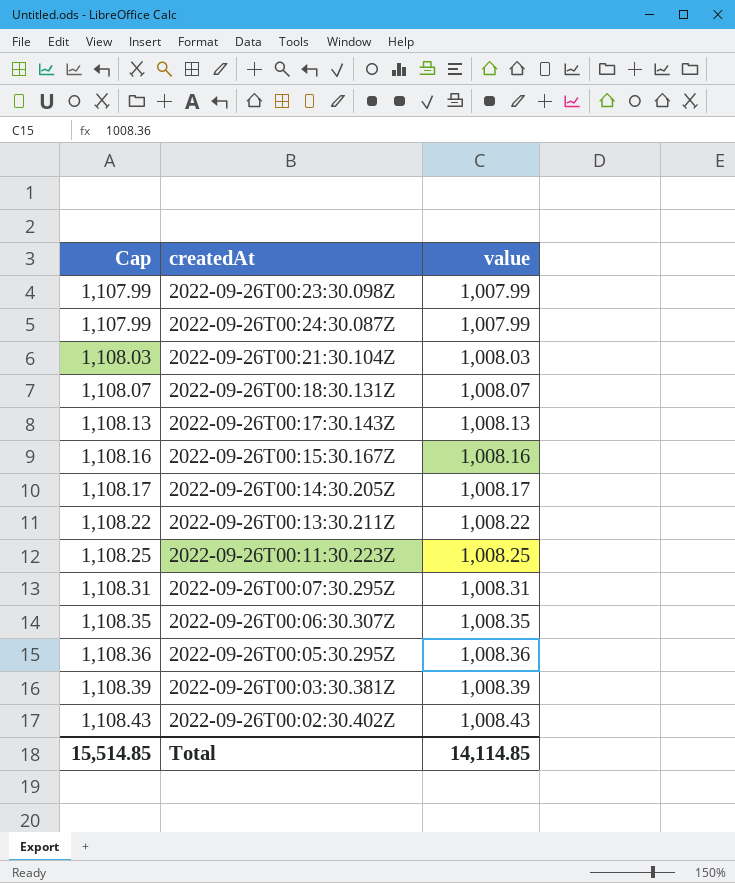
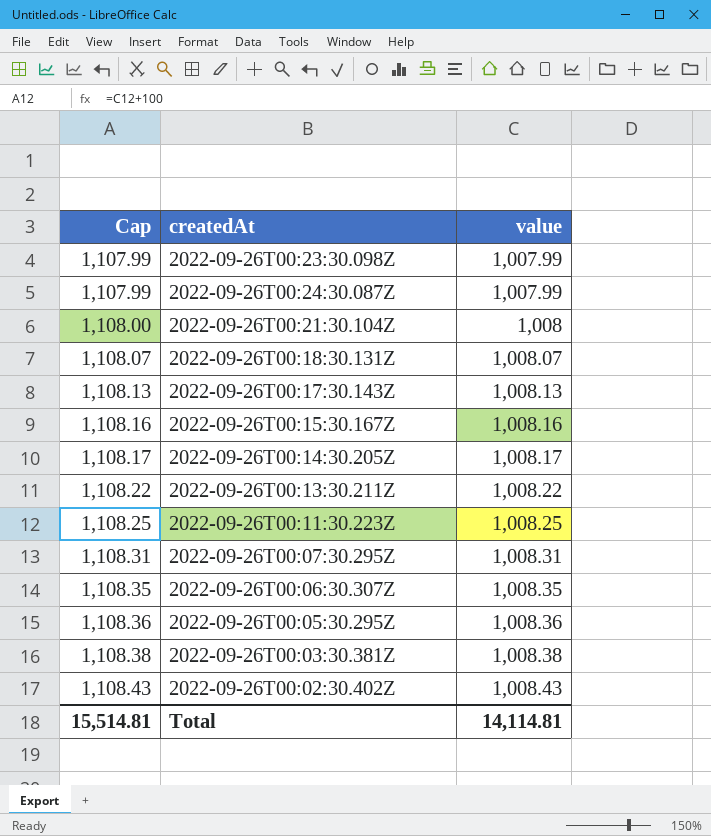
2022-09-26T00:21:30.104Z | Cap: 1,108.03 -> 1,108.00
2022-09-26T00:21:30.104Z | value: 1,008.03 -> 1,008
2022-09-26T00:03:30.381Z | Cap: 1,108.39 -> 1,108.38
2022-09-26T00:03:30.381Z | value: 1,008.39 -> 1,008.38
Total | Cap: 15,514.85 -> 15,514.81
Total | value: 14,114.85 -> 14,114.81

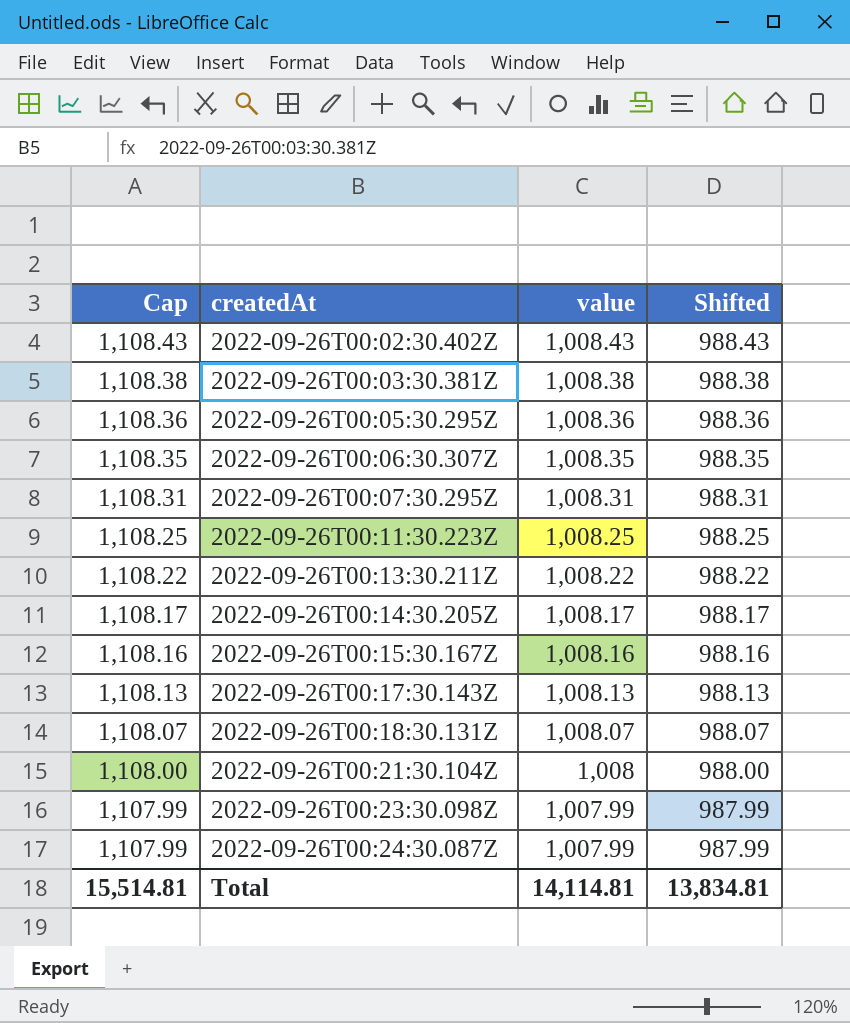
row order: Cap ascending -> Cap descending
column Shifted | formula: none -> [value] - 20

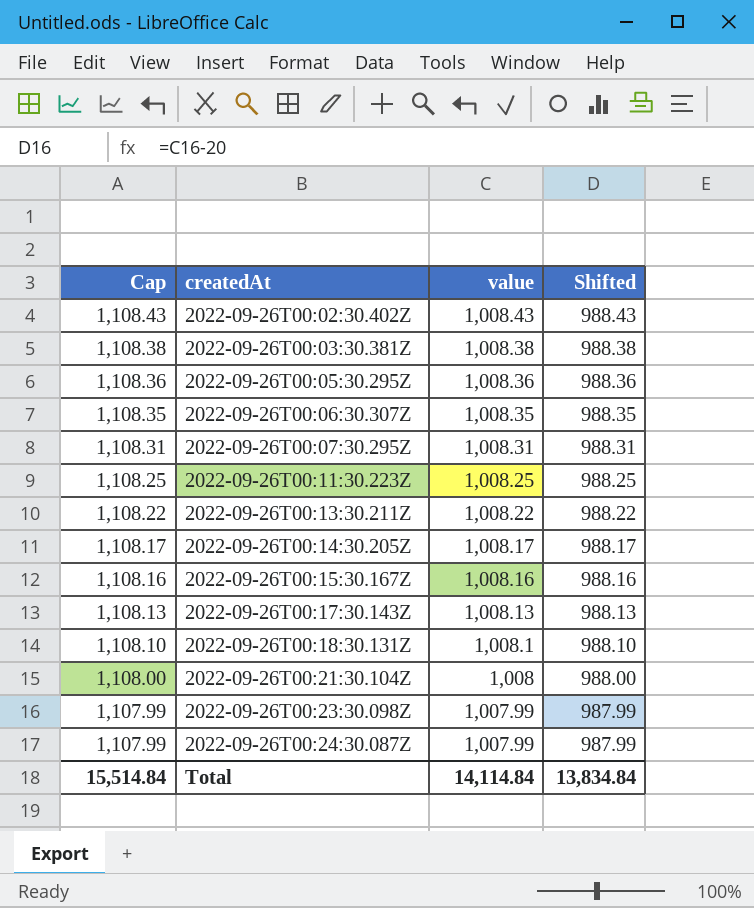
2022-09-26T00:18:30.131Z | Cap: 1,108.07 -> 1,108.10
2022-09-26T00:18:30.131Z | value: 1,008.07 -> 1,008.1
2022-09-26T00:18:30.131Z | Shifted: 988.07 -> 988.10
Total | Cap: 15,514.81 -> 15,514.84
Total | value: 14,114.81 -> 14,114.84
Total | Shifted: 13,834.81 -> 13,834.84

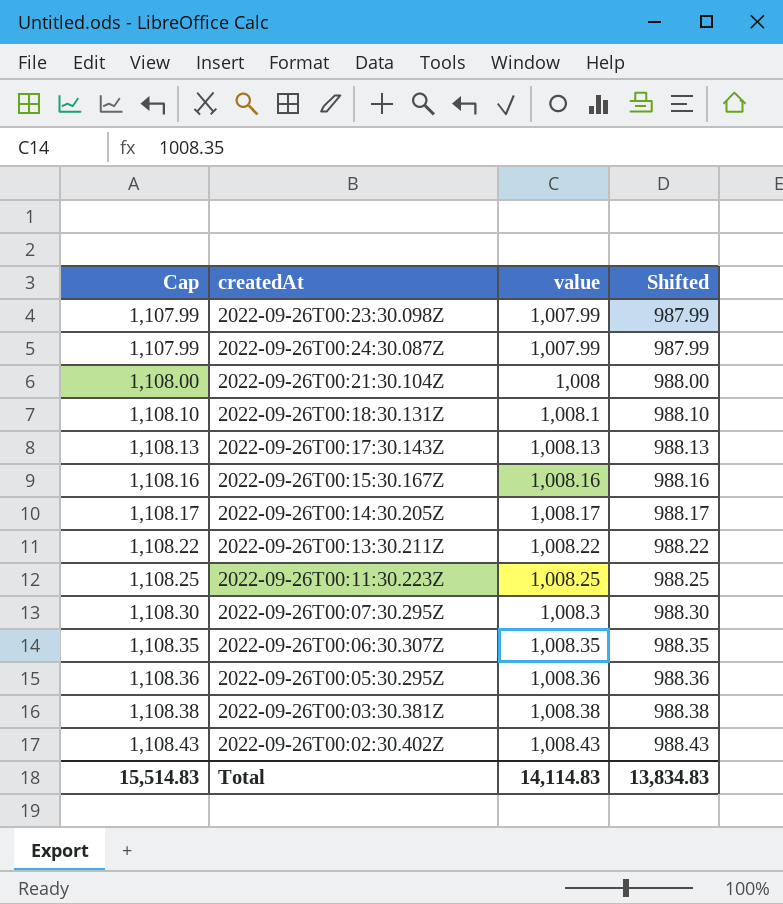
row order: Cap descending -> Cap ascending
2022-09-26T00:07:30.295Z | Cap: 1,108.31 -> 1,108.30
2022-09-26T00:07:30.295Z | value: 1,008.31 -> 1,008.3
2022-09-26T00:07:30.295Z | Shifted: 988.31 -> 988.30
Total | Cap: 15,514.84 -> 15,514.83
Total | value: 14,114.84 -> 14,114.83
Total | Shifted: 13,834.84 -> 13,834.83

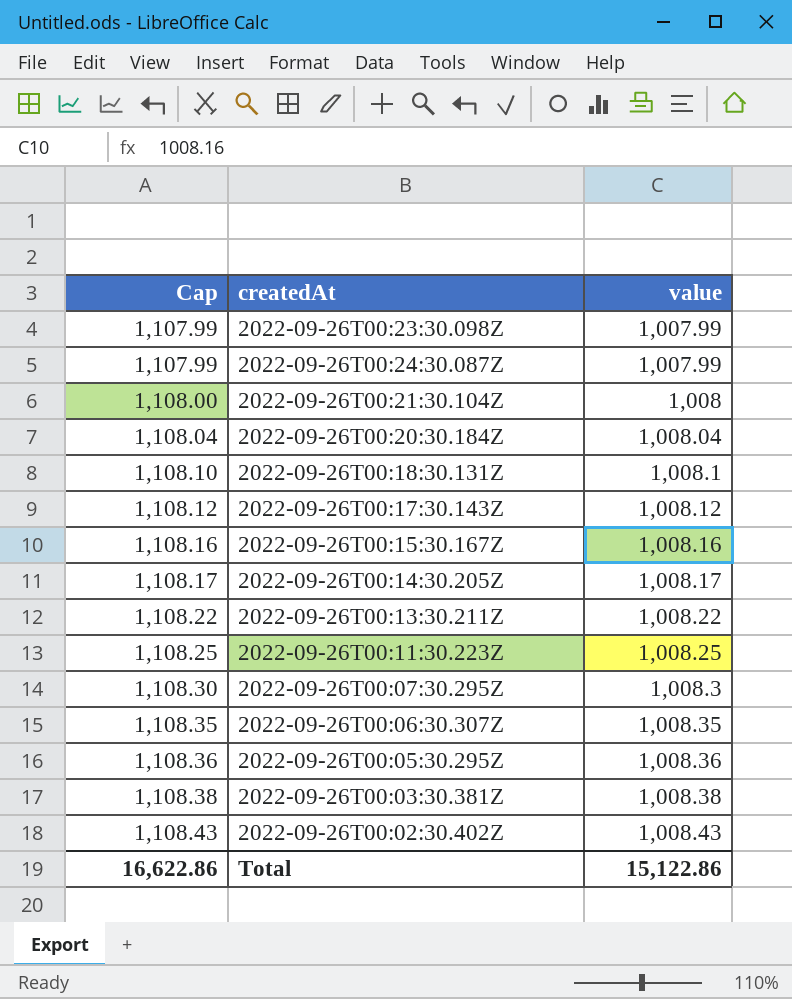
column Shifted | formula: [value] - 20 -> none
row 2022-09-26T00:20:30.184Z: none -> 1,108.04 | 1,008.04
2022-09-26T00:17:30.143Z | Cap: 1,108.13 -> 1,108.12
2022-09-26T00:17:30.143Z | value: 1,008.13 -> 1,008.12
Total | Cap: 15,514.83 -> 16,622.86
Total | value: 14,114.83 -> 15,122.86

